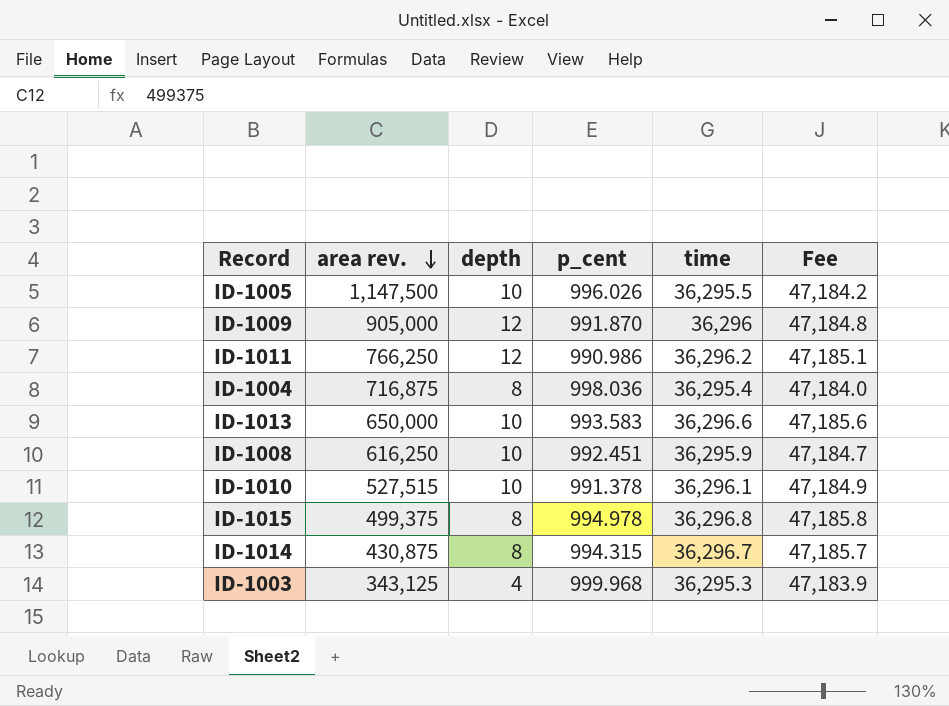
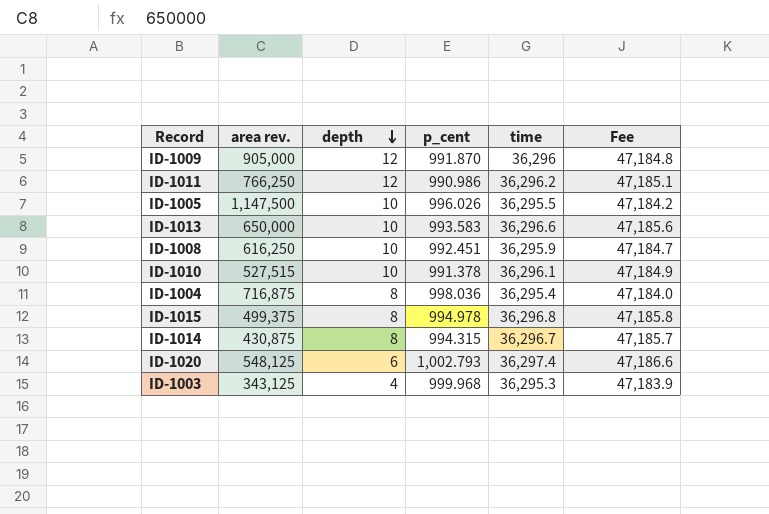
row order: area rev. descending -> depth descending
row ID-1020: none -> 548,125 | 6 | 1,002.793 | 36,297.4 | 47,186.6

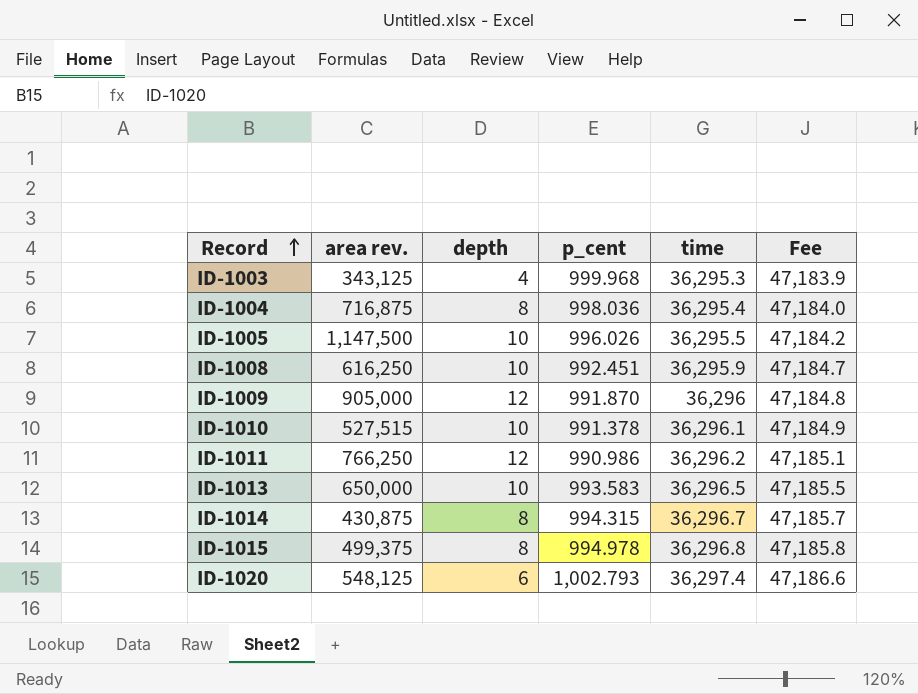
row order: depth descending -> Record ascending
ID-1013 | time: 36,296.6 -> 36,296.5
ID-1013 | Fee: 47,185.6 -> 47,185.5

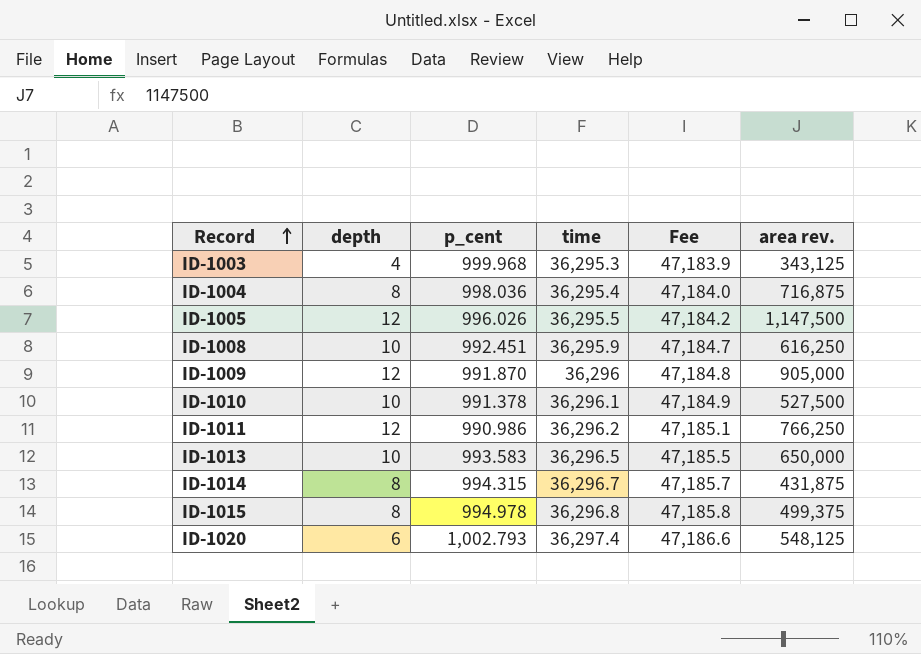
column area rev. | position: 2 -> 6
ID-1005 | depth: 10 -> 12
ID-1010 | area rev.: 527,515 -> 527,500
ID-1014 | area rev.: 430,875 -> 431,875

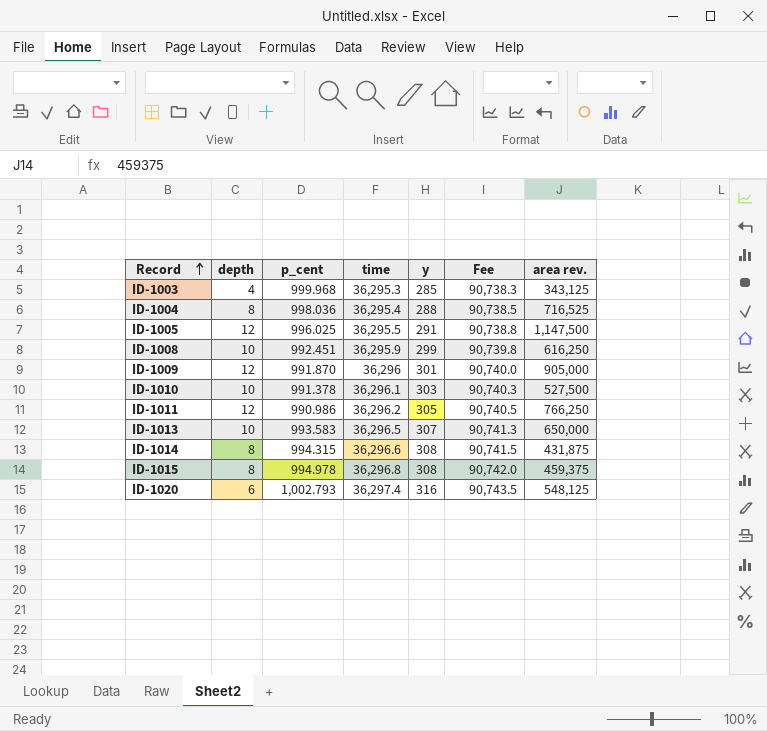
column y | position: none -> 5
column Fee | formula: [time] * 1.3 -> [time] * 2.5
ID-1004 | area rev.: 716,875 -> 716,525
ID-1005 | p_cent: 996.026 -> 996.025
ID-1014 | time: 36,296.7 -> 36,296.6
ID-1015 | area rev.: 499,375 -> 459,375

